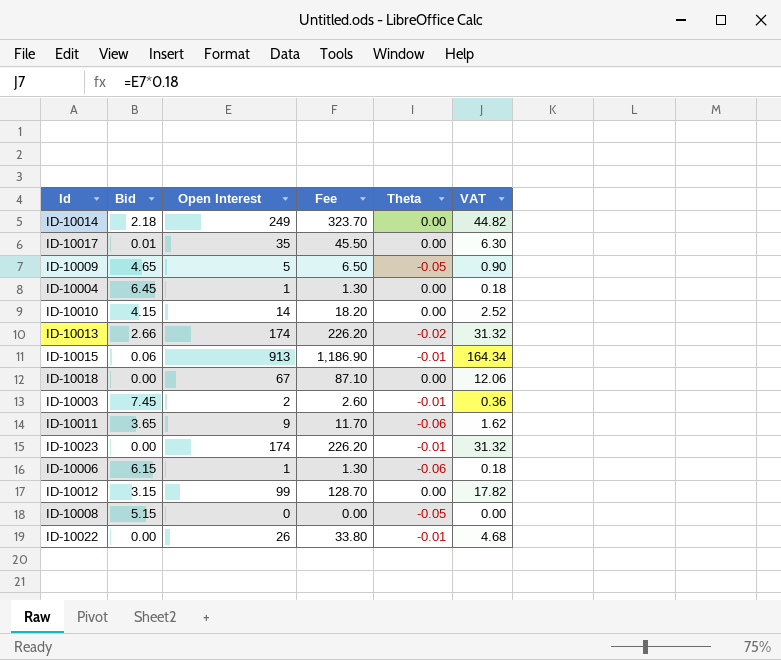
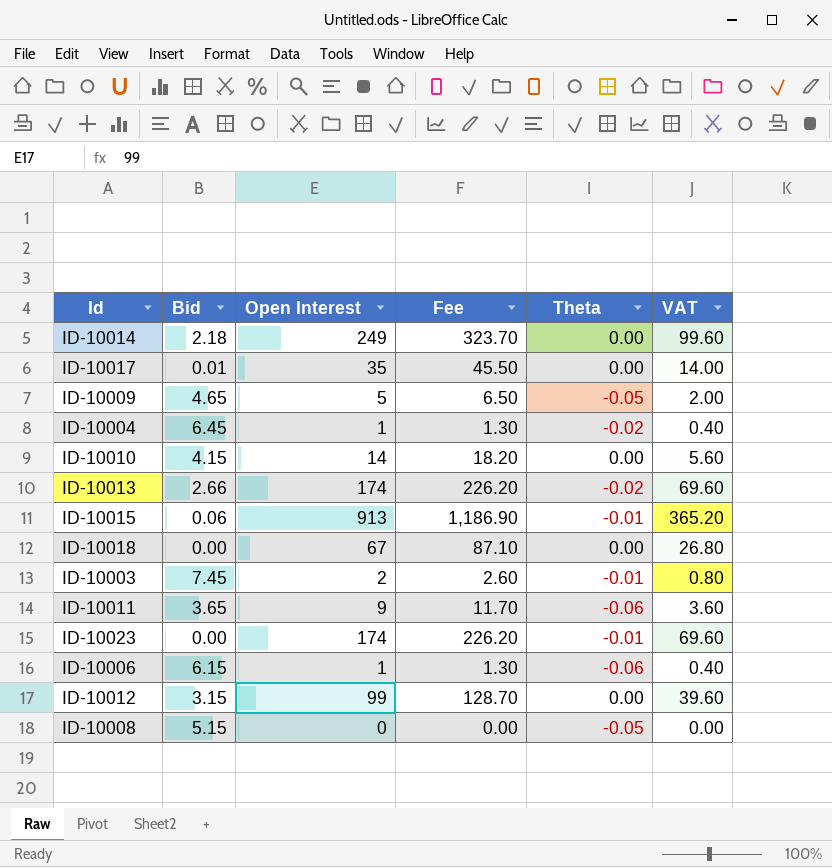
column VAT | formula: [Open Interest] * 0.18 -> [Open Interest] * 0.4
row ID-10022: 0.00 | 26 | 33.80 | -0.01 | 4.68 -> none
ID-10004 | Theta: 0.00 -> -0.02

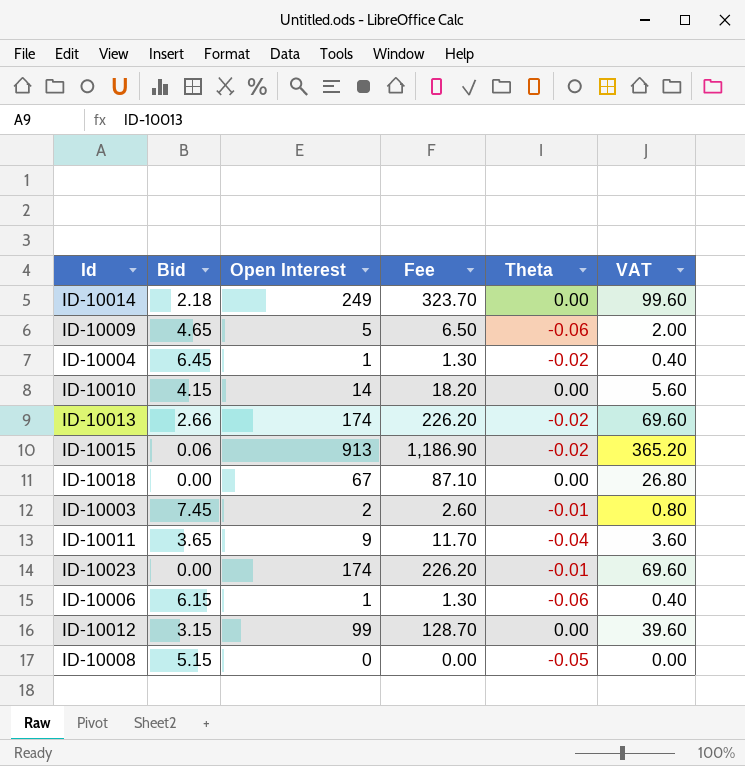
row ID-10017: 0.01 | 35 | 45.50 | 0.00 | 14.00 -> none
ID-10009 | Theta: -0.05 -> -0.06
ID-10015 | Theta: -0.01 -> -0.02
ID-10011 | Theta: -0.06 -> -0.04

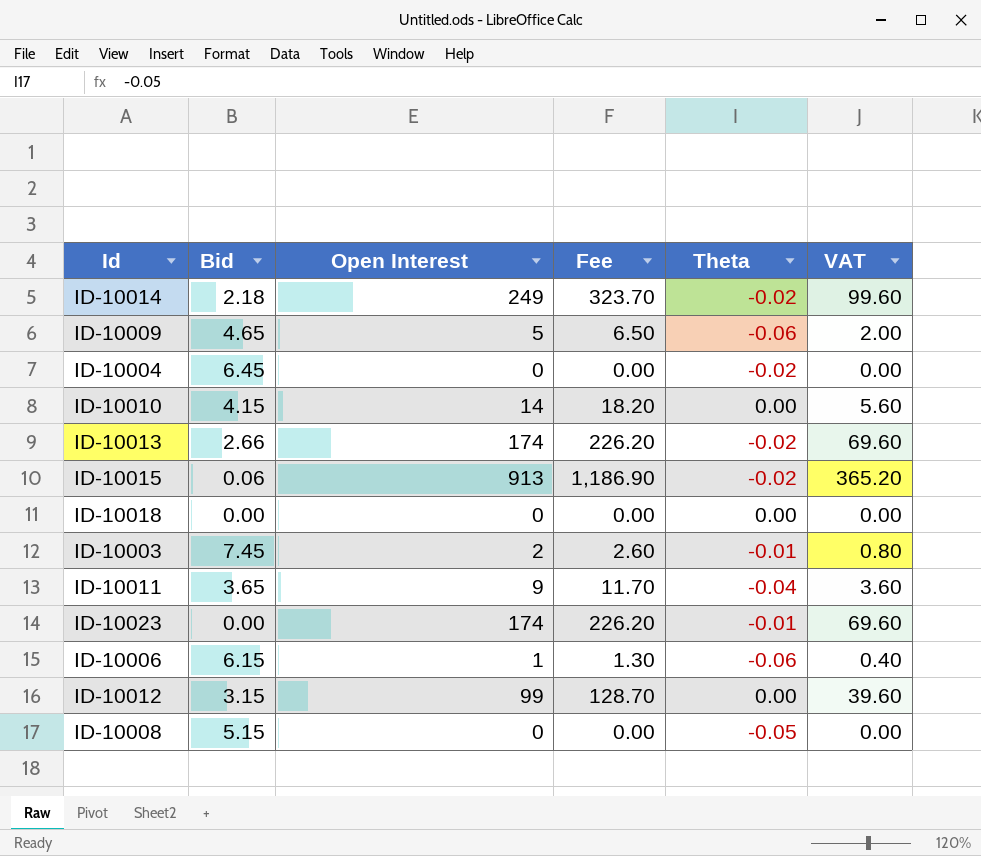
ID-10014 | Theta: 0.00 -> -0.02
ID-10004 | Open Interest: 1 -> 0
ID-10004 | Fee: 1.30 -> 0.00
ID-10004 | VAT: 0.40 -> 0.00
ID-10018 | Open Interest: 67 -> 0
ID-10018 | Fee: 87.10 -> 0.00
ID-10018 | VAT: 26.80 -> 0.00

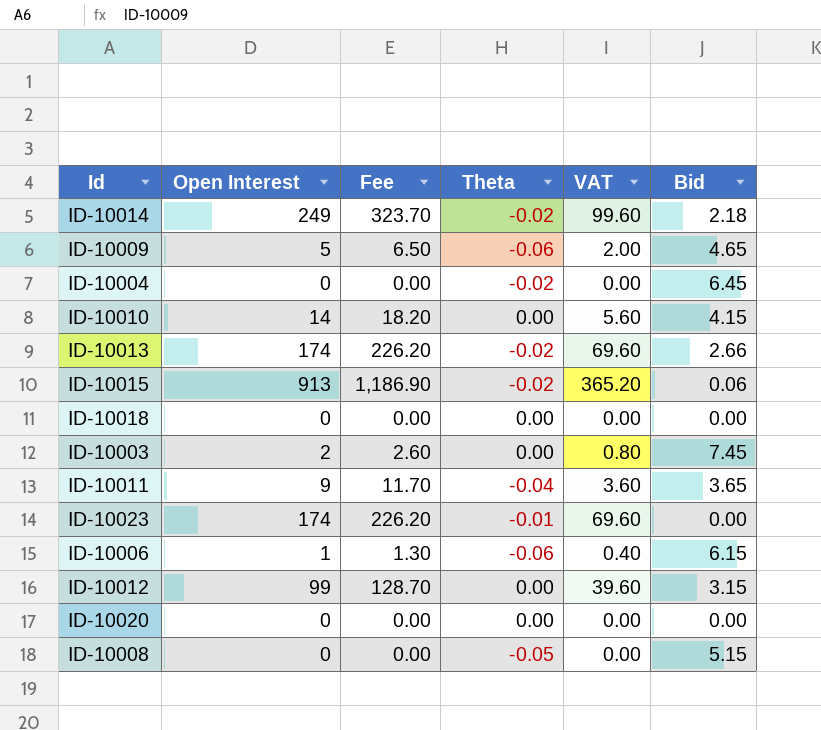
column Bid | position: 2 -> 6
ID-10003 | Theta: -0.01 -> 0.00
row ID-10020: none -> 0 | 0.00 | 0.00 | 0.00 | 0.00

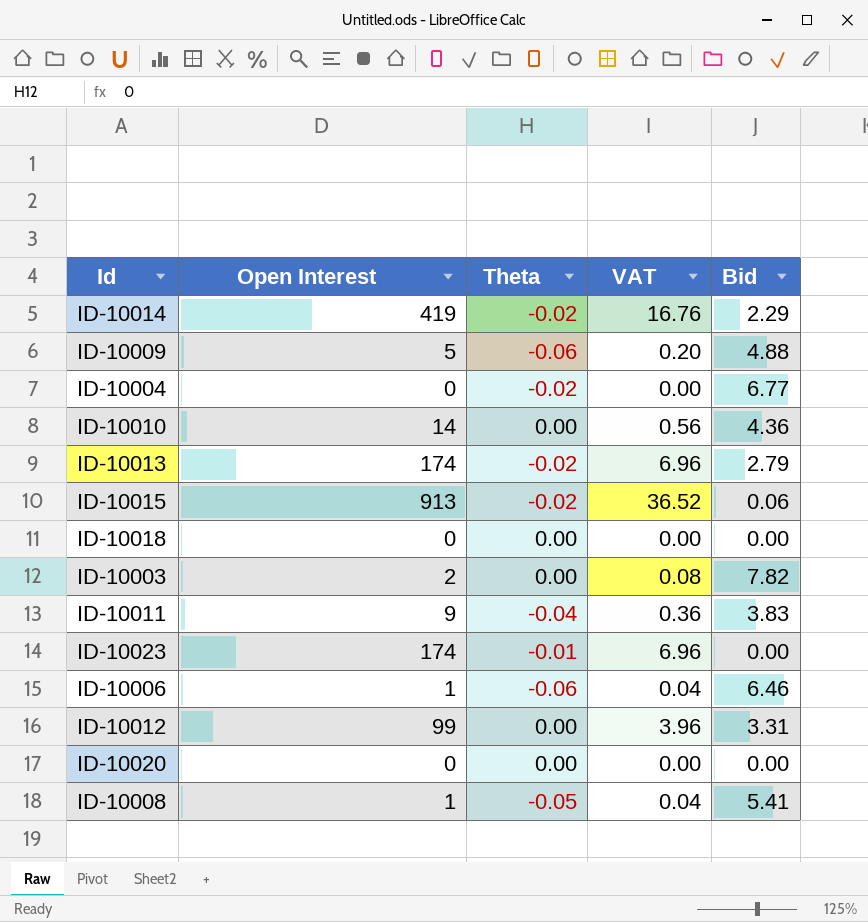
column Fee | formula: [Open Interest] * 1.3 -> none
column VAT | formula: [Open Interest] * 0.4 -> [Open Interest] * 0.04
ID-10014 | Open Interest: 249 -> 419
ID-10014 | Bid: 2.18 -> 2.29
ID-10009 | Bid: 4.65 -> 4.88
ID-10004 | Bid: 6.45 -> 6.77
ID-10010 | Bid: 4.15 -> 4.36
ID-10013 | Bid: 2.66 -> 2.79
ID-10003 | Bid: 7.45 -> 7.82
ID-10011 | Bid: 3.65 -> 3.83
ID-10006 | Bid: 6.15 -> 6.46
ID-10012 | Bid: 3.15 -> 3.31
ID-10008 | Open Interest: 0 -> 1
ID-10008 | Bid: 5.15 -> 5.41

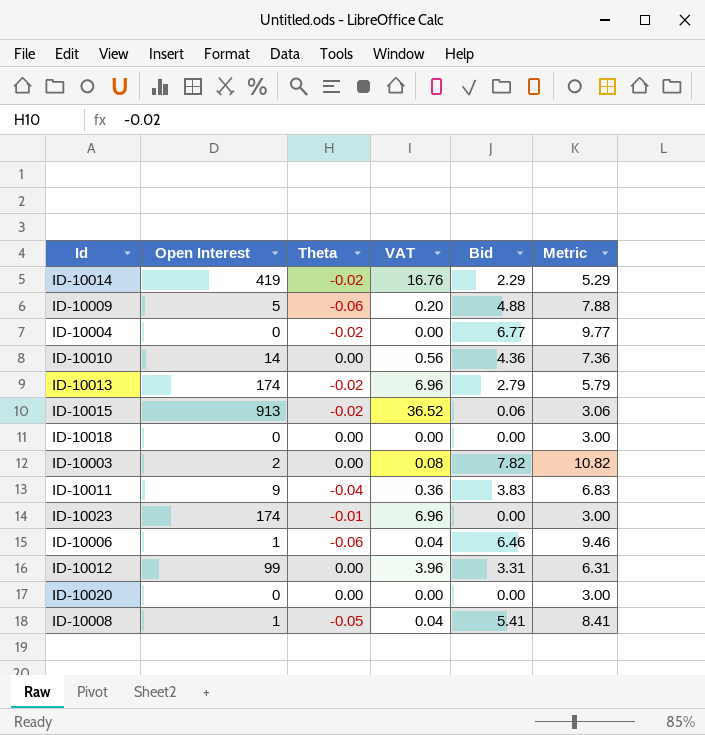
column Metric | formula: none -> [Bid] + 3

